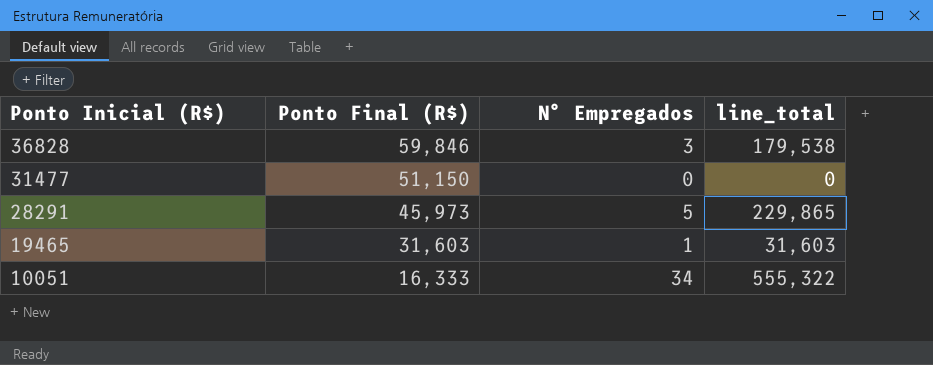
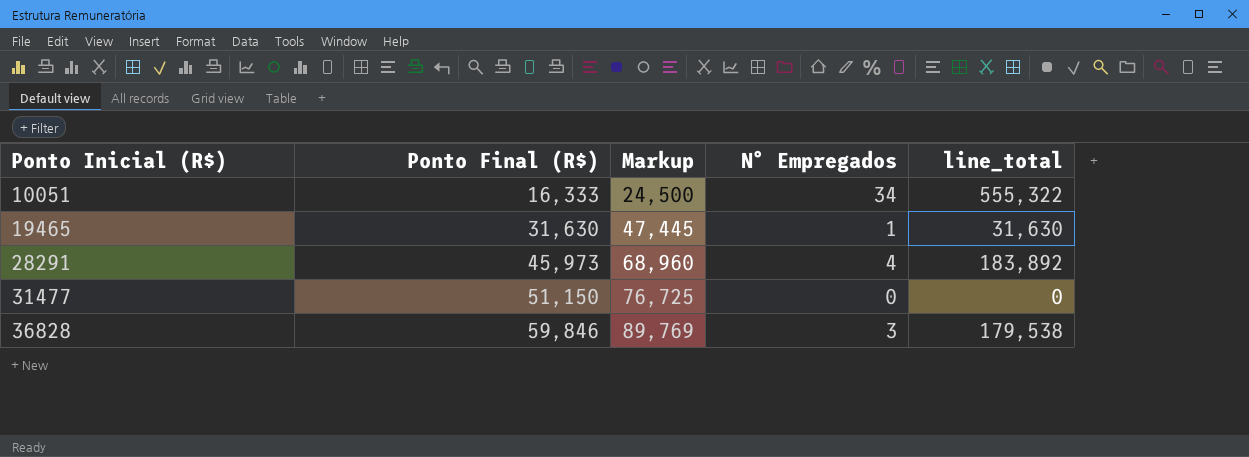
row order: Ponto Inicial (R$) descending -> Ponto Inicial (R$) ascending
column Markup | formula: none -> [Ponto Final (R$)] * 1.5
19465 | Ponto Final (R$): 31,603 -> 31,630
19465 | line_total: 31,603 -> 31,630
28291 | N° Empregados: 5 -> 4
28291 | line_total: 229,865 -> 183,892

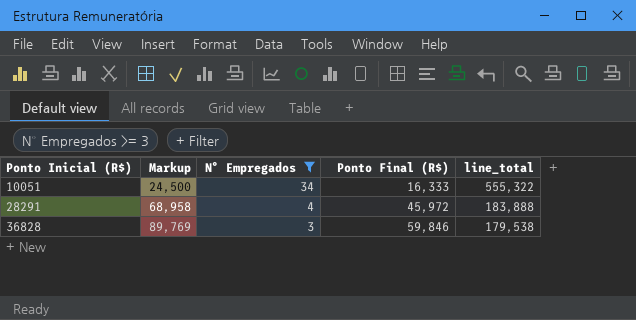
filter: none -> N° Empregados >= 3
column Ponto Final (R$) | position: 2 -> 4
28291 | Markup: 68,960 -> 68,958
28291 | Ponto Final (R$): 45,973 -> 45,972
28291 | line_total: 183,892 -> 183,888

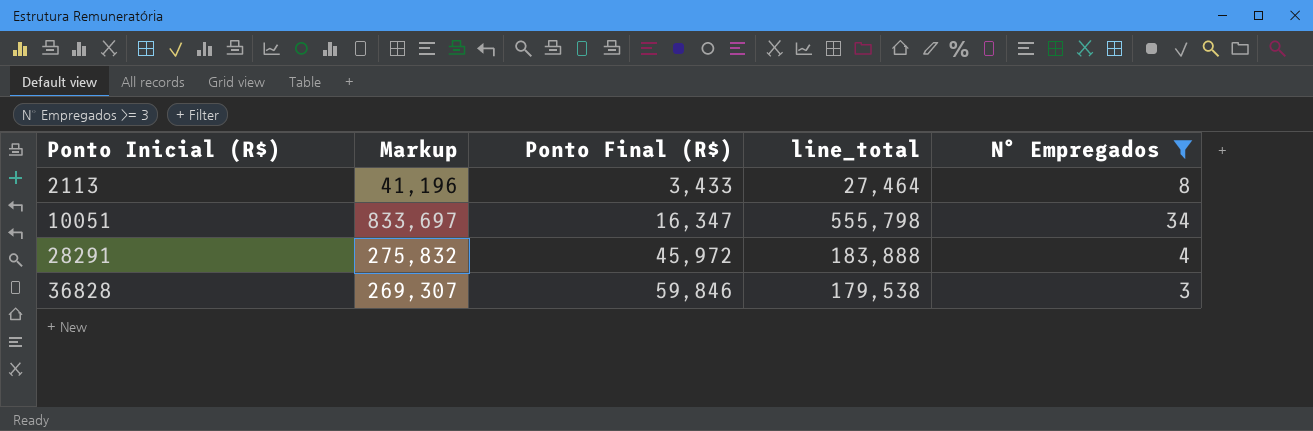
column Markup | formula: [Ponto Final (R$)] * 1.5 -> [line_total] * 1.5
column N° Empregados | position: 3 -> 5
row 2113: none -> 41,196 | 3,433 | 27,464 | 8
10051 | Ponto Final (R$): 16,333 -> 16,347
10051 | line_total: 555,322 -> 555,798

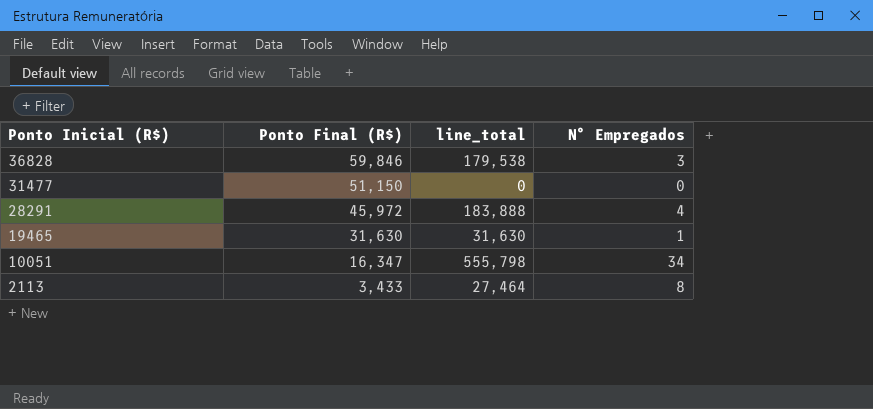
filter: N° Empregados >= 3 -> none
row order: Ponto Inicial (R$) ascending -> Ponto Inicial (R$) descending
column Markup | formula: [line_total] * 1.5 -> none

